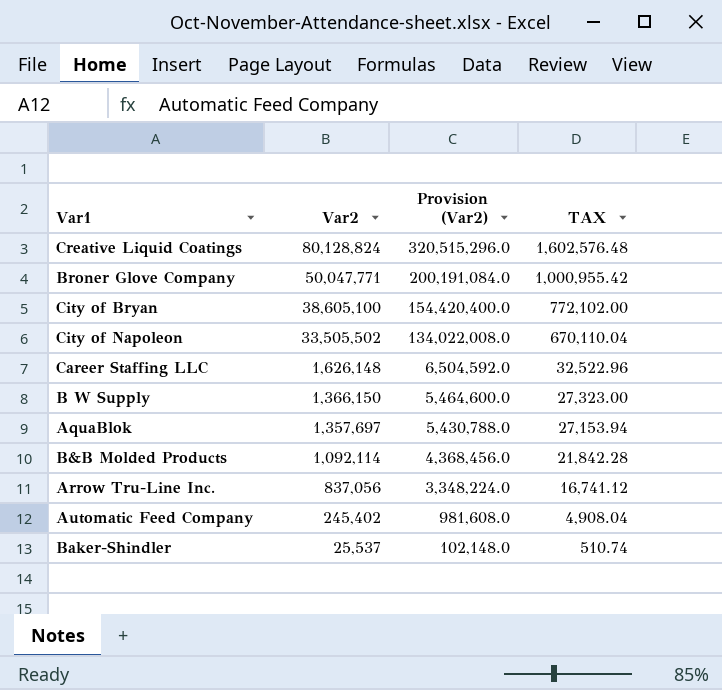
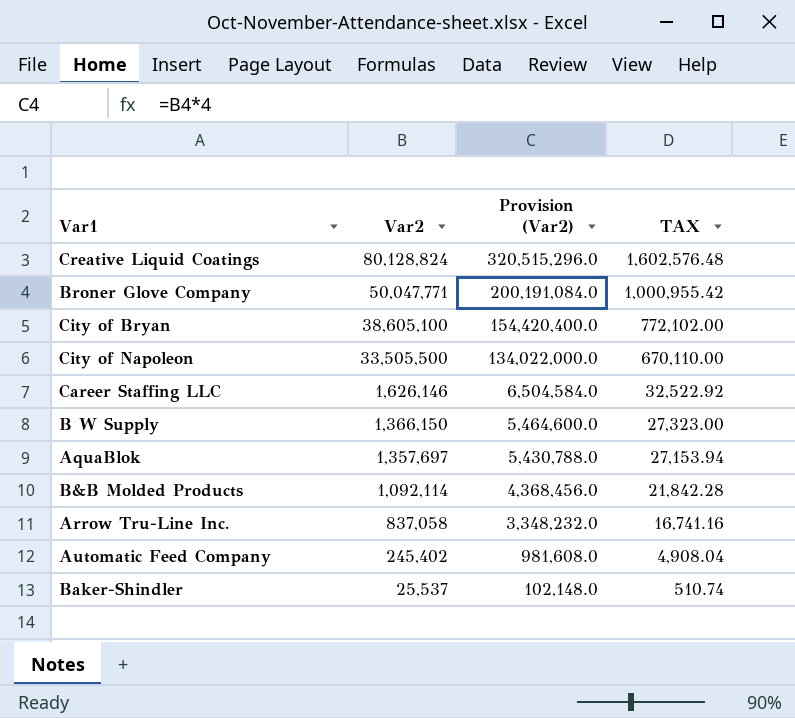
City of Napoleon | Var2: 33,505,502 -> 33,505,500
City of Napoleon | Provision (Var2): 134,022,008.0 -> 134,022,000.0
City of Napoleon | TAX: 670,110.04 -> 670,110.00
Career Staffing LLC | Var2: 1,626,148 -> 1,626,146
Career Staffing LLC | Provision (Var2): 6,504,592.0 -> 6,504,584.0
Career Staffing LLC | TAX: 32,522.96 -> 32,522.92
Arrow Tru-Line Inc. | Var2: 837,056 -> 837,058
Arrow Tru-Line Inc. | Provision (Var2): 3,348,224.0 -> 3,348,232.0
Arrow Tru-Line Inc. | TAX: 16,741.12 -> 16,741.16

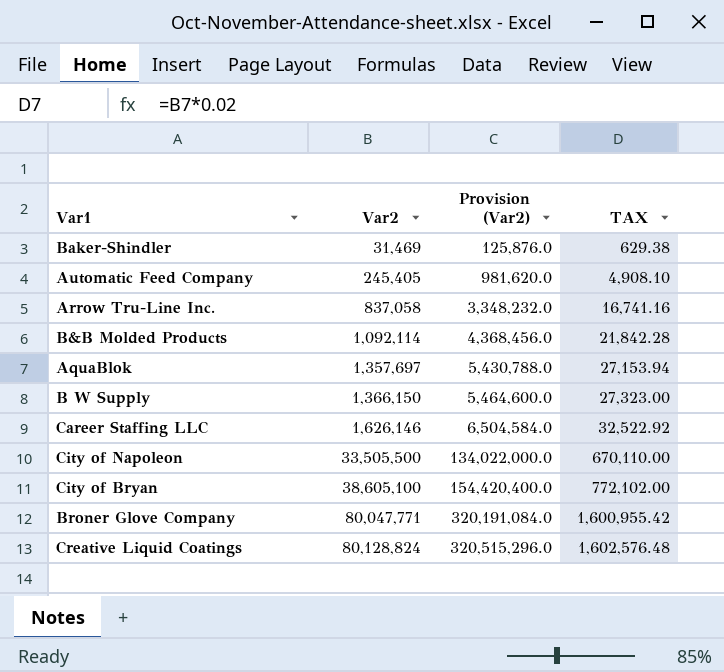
row order: Var2 descending -> Var2 ascending
Baker-Shindler | Var2: 25,537 -> 31,469
Baker-Shindler | Provision (Var2): 102,148.0 -> 125,876.0
Baker-Shindler | TAX: 510.74 -> 629.38
Automatic Feed Company | Var2: 245,402 -> 245,405
Automatic Feed Company | Provision (Var2): 981,608.0 -> 981,620.0
Automatic Feed Company | TAX: 4,908.04 -> 4,908.10
Broner Glove Company | Var2: 50,047,771 -> 80,047,771
Broner Glove Company | Provision (Var2): 200,191,084.0 -> 320,191,084.0
Broner Glove Company | TAX: 1,000,955.42 -> 1,600,955.42

